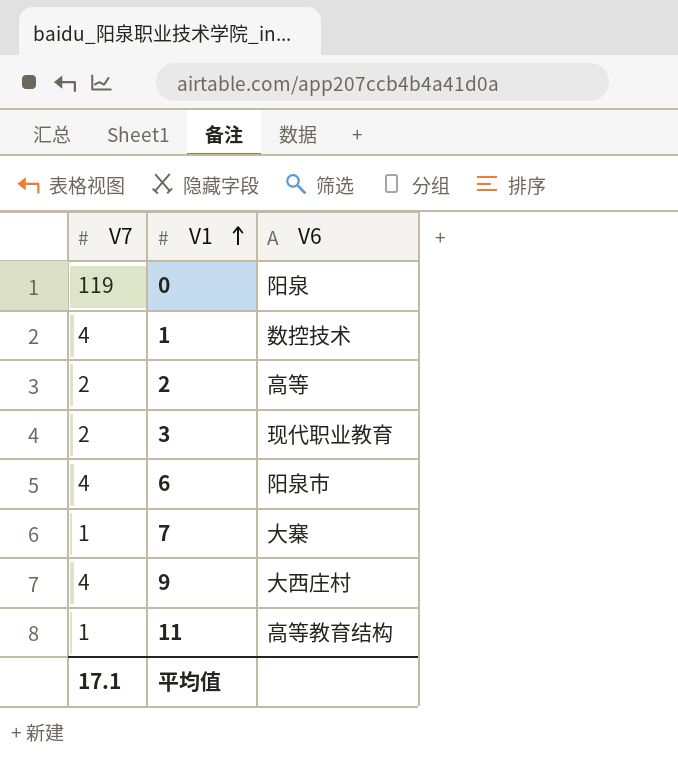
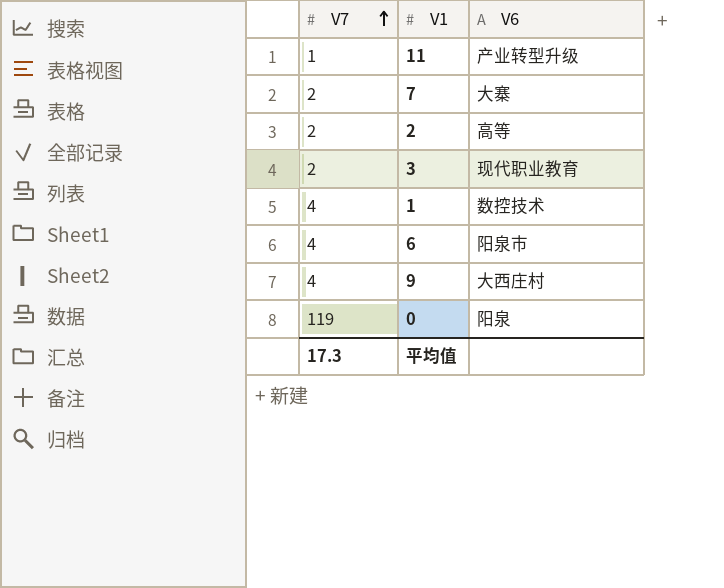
row order: V1 ascending -> V7 ascending
11 | V6: 高等教育结构 -> 产业转型升级
7 | V7: 1 -> 2
平均值 | V7: 17.1 -> 17.3

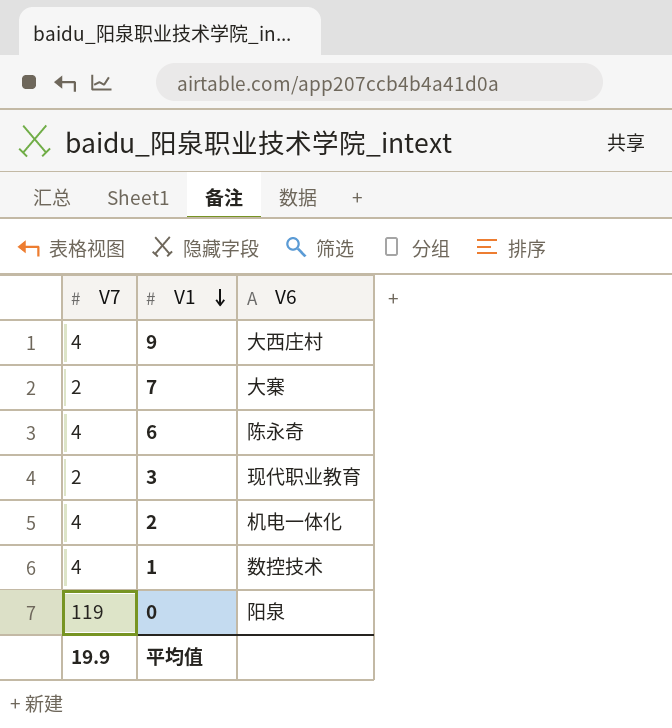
row order: V7 ascending -> V1 descending
row 11: 1 | 产业转型升级 -> none
6 | V6: 阳泉市 -> 陈永奇
2 | V7: 2 -> 4
2 | V6: 高等 -> 机电一体化
平均值 | V7: 17.3 -> 19.9

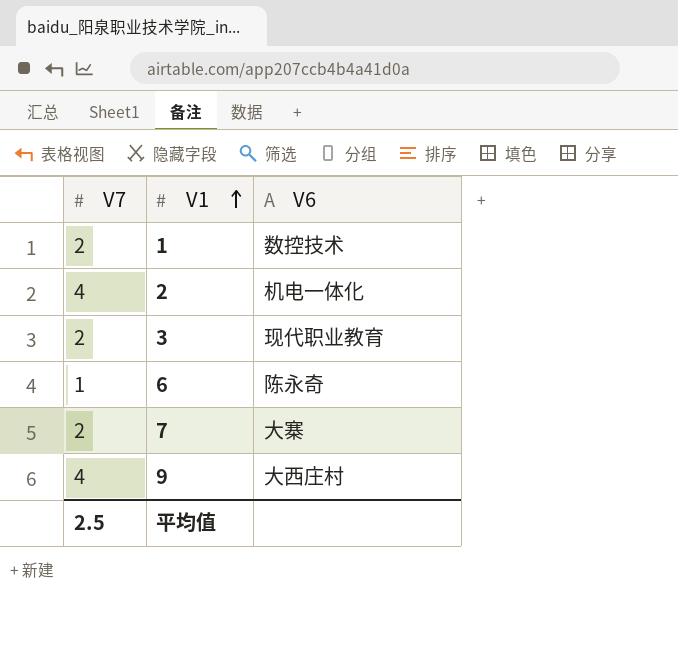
row order: V1 descending -> V1 ascending
row 0: 119 | 阳泉 -> none
1 | V7: 4 -> 2
6 | V7: 4 -> 1
平均值 | V7: 19.9 -> 2.5

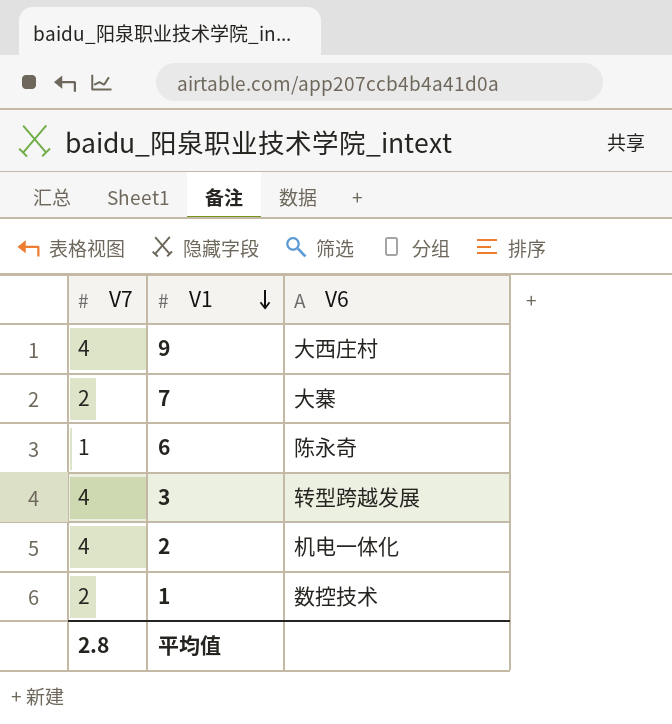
row order: V1 ascending -> V1 descending
3 | V7: 2 -> 4
3 | V6: 现代职业教育 -> 转型跨越发展
平均值 | V7: 2.5 -> 2.8

